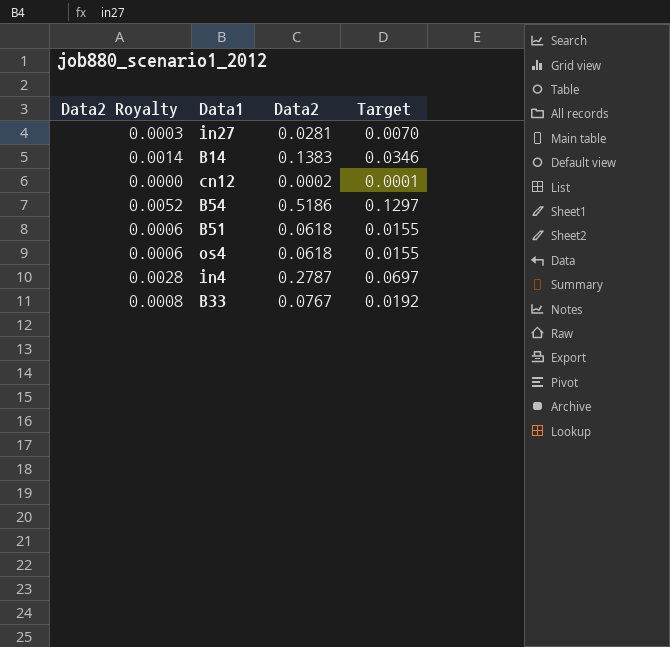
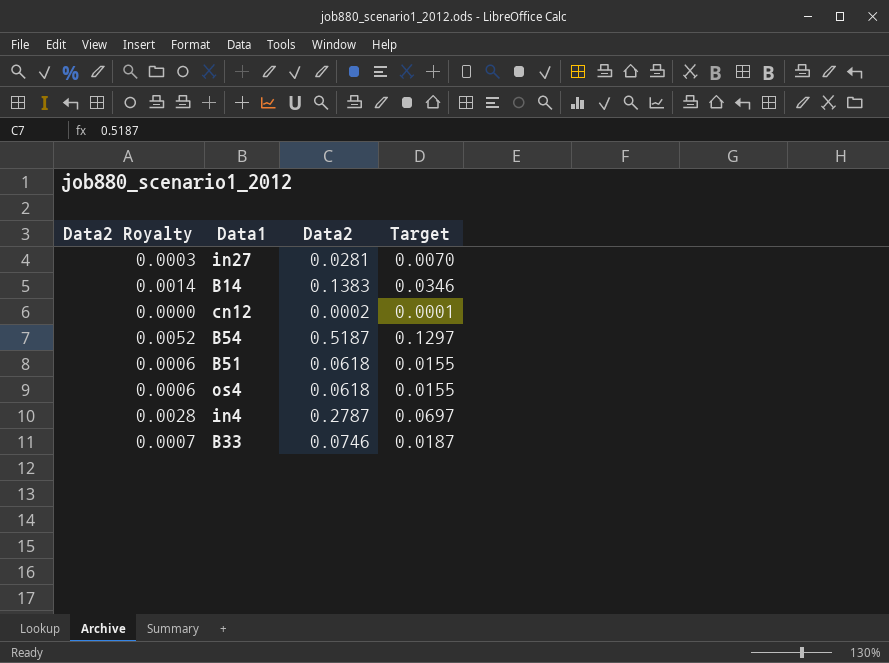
B54 | Data2: 0.5186 -> 0.5187
B33 | Data2 Royalty: 0.0008 -> 0.0007
B33 | Data2: 0.0767 -> 0.0746
B33 | Target: 0.0192 -> 0.0187

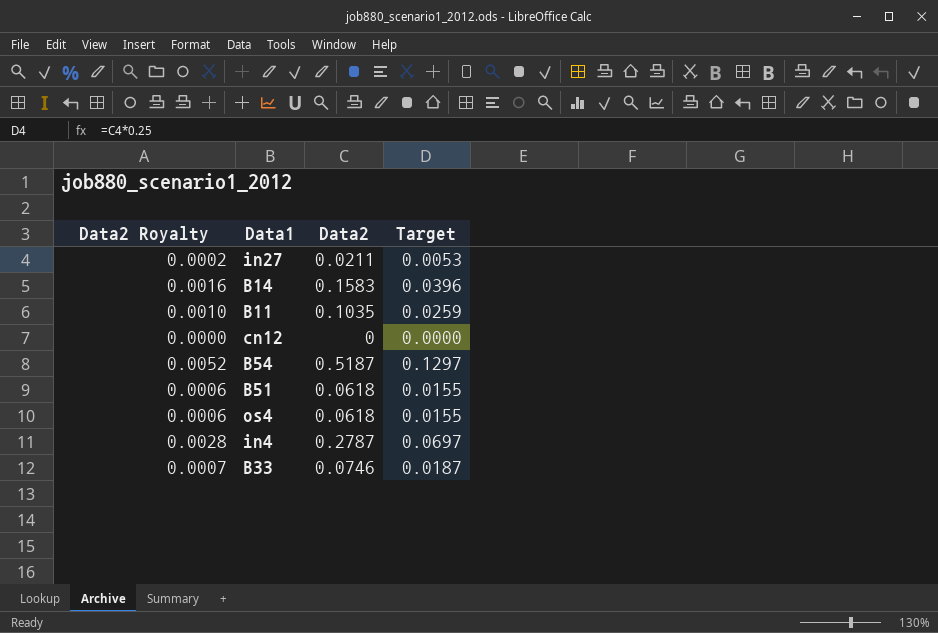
in27 | Data2 Royalty: 0.0003 -> 0.0002
in27 | Data2: 0.0281 -> 0.0211
in27 | Target: 0.0070 -> 0.0053
B14 | Data2 Royalty: 0.0014 -> 0.0016
B14 | Data2: 0.1383 -> 0.1583
B14 | Target: 0.0346 -> 0.0396
row B11: none -> 0.0010 | 0.1035 | 0.0259
cn12 | Data2: 0.0002 -> 0
cn12 | Target: 0.0001 -> 0.0000

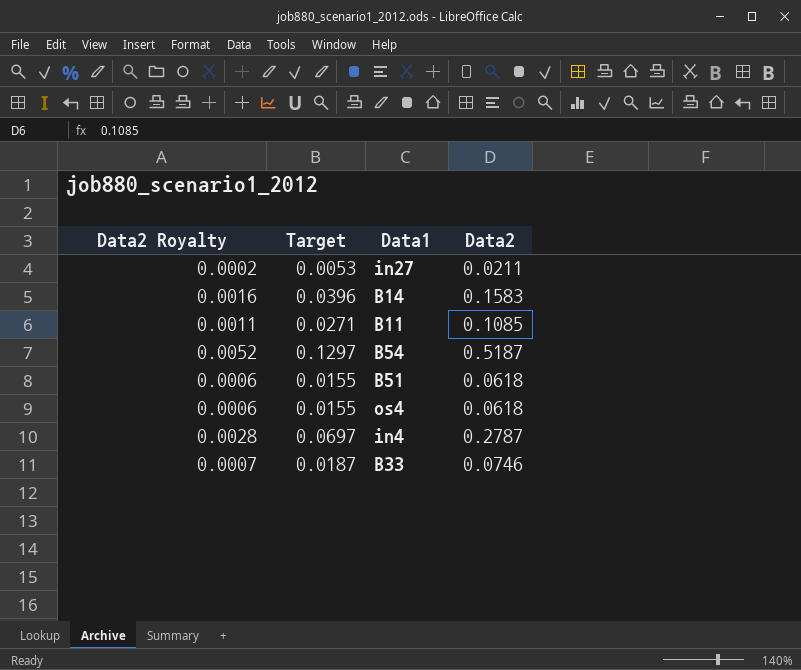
column Target | position: 4 -> 2
row cn12: 0.0000 | 0 | 0.0000 -> none
B11 | Data2 Royalty: 0.0010 -> 0.0011
B11 | Target: 0.0259 -> 0.0271
B11 | Data2: 0.1035 -> 0.1085

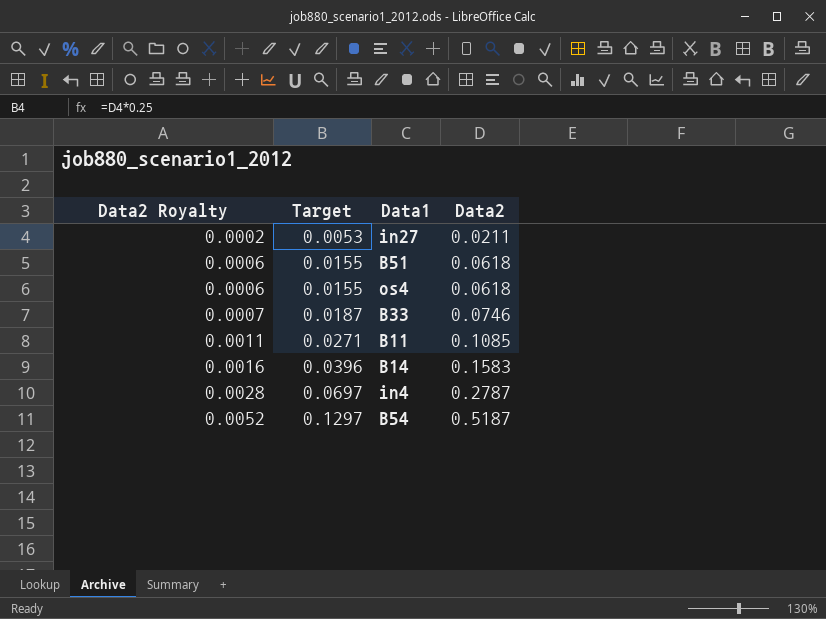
row order: none -> Data2 Royalty ascending

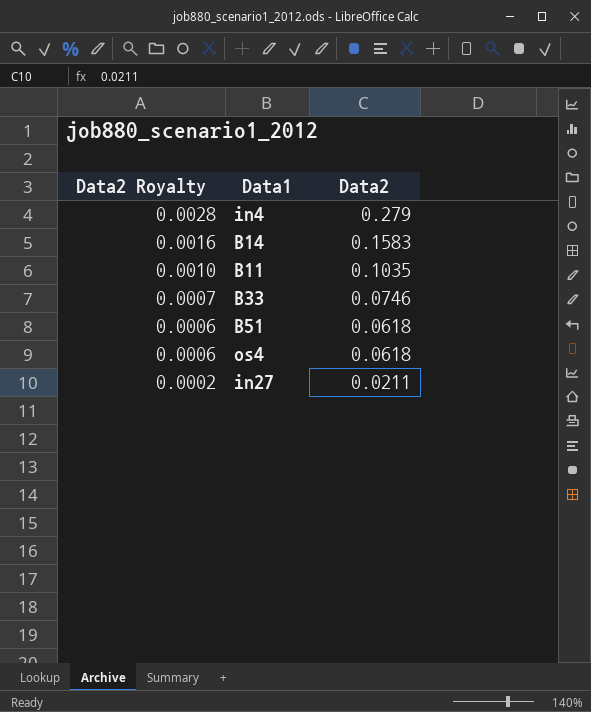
row order: Data2 Royalty ascending -> Data2 Royalty descending
column Target | formula: [Data2] * 0.25 -> none
row B54: 0.0052 | 0.1297 | 0.5187 -> none
in4 | Data2: 0.2787 -> 0.279
B11 | Data2 Royalty: 0.0011 -> 0.0010
B11 | Data2: 0.1085 -> 0.1035

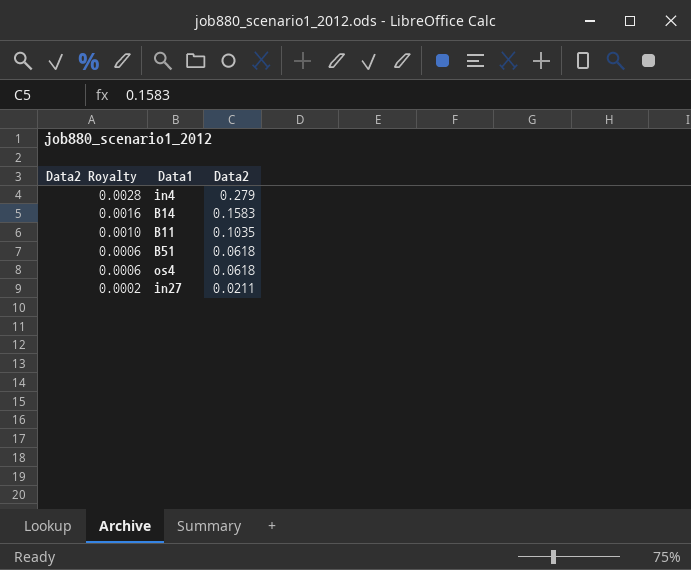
row B33: 0.0007 | 0.0746 -> none

